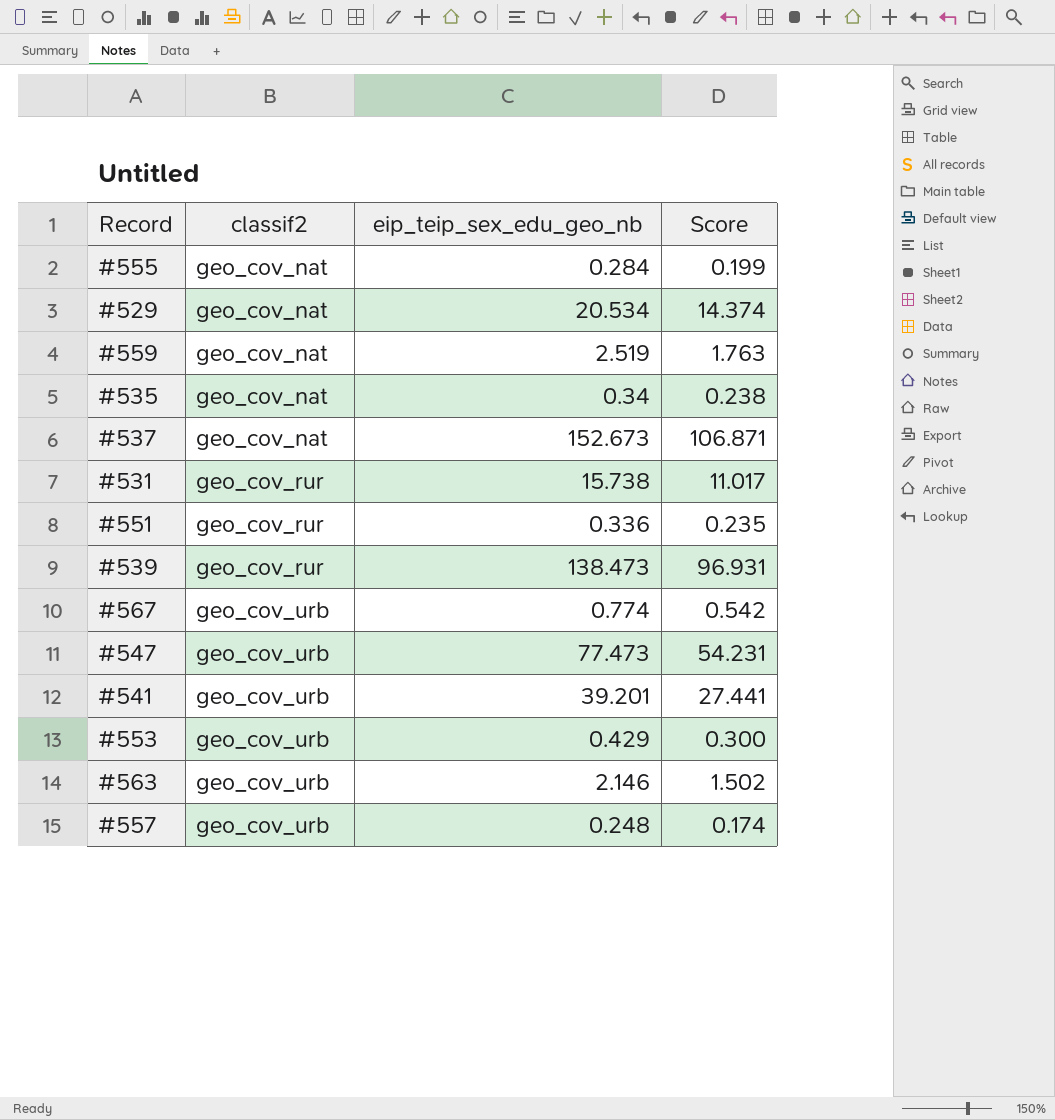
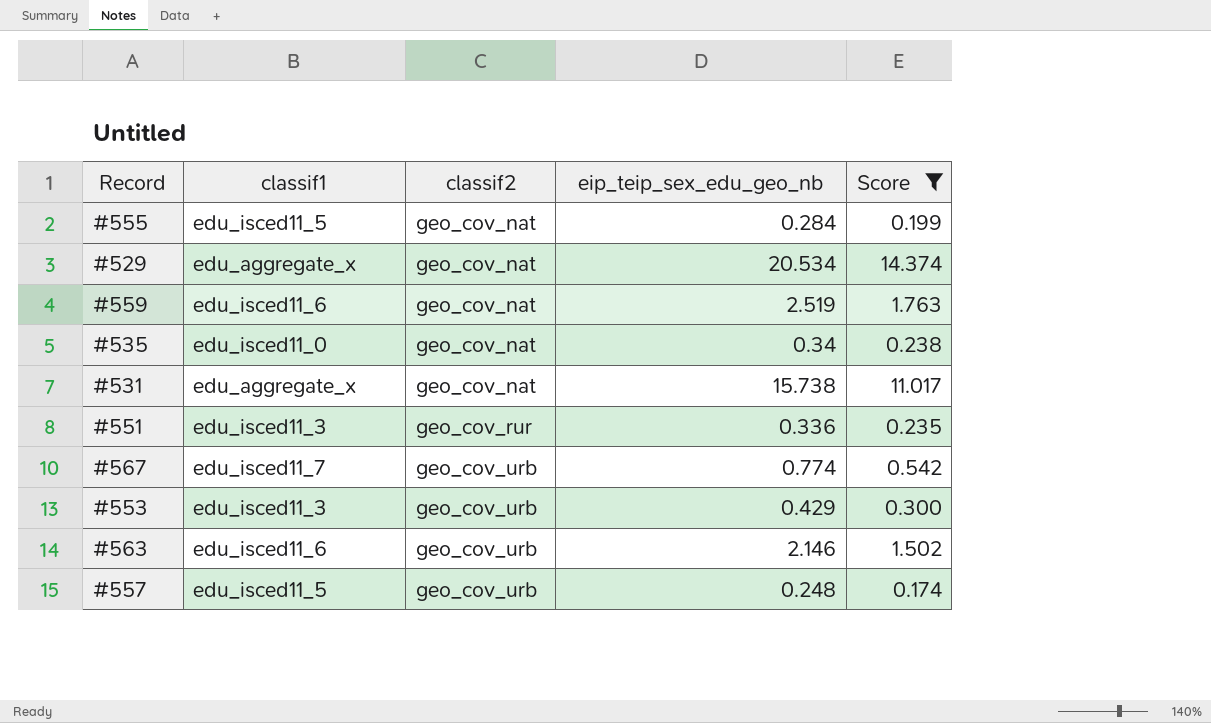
filter: none -> Score <= 14.374
column classif1 | position: none -> 2
#531 | classif2: geo_cov_rur -> geo_cov_nat

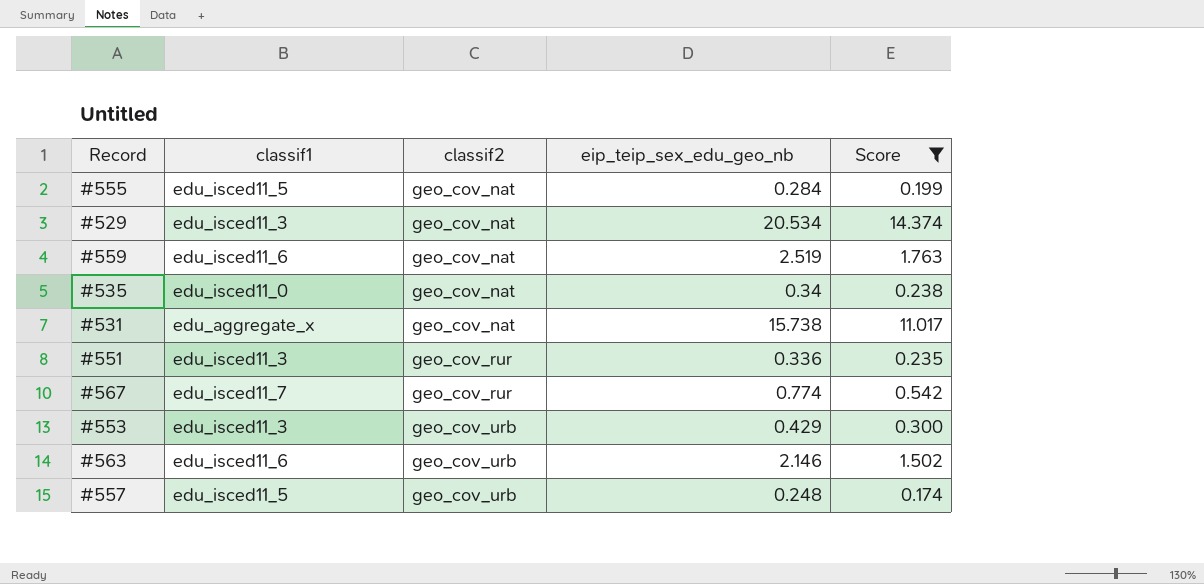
#529 | classif1: edu_aggregate_x -> edu_isced11_3
#567 | classif2: geo_cov_urb -> geo_cov_rur

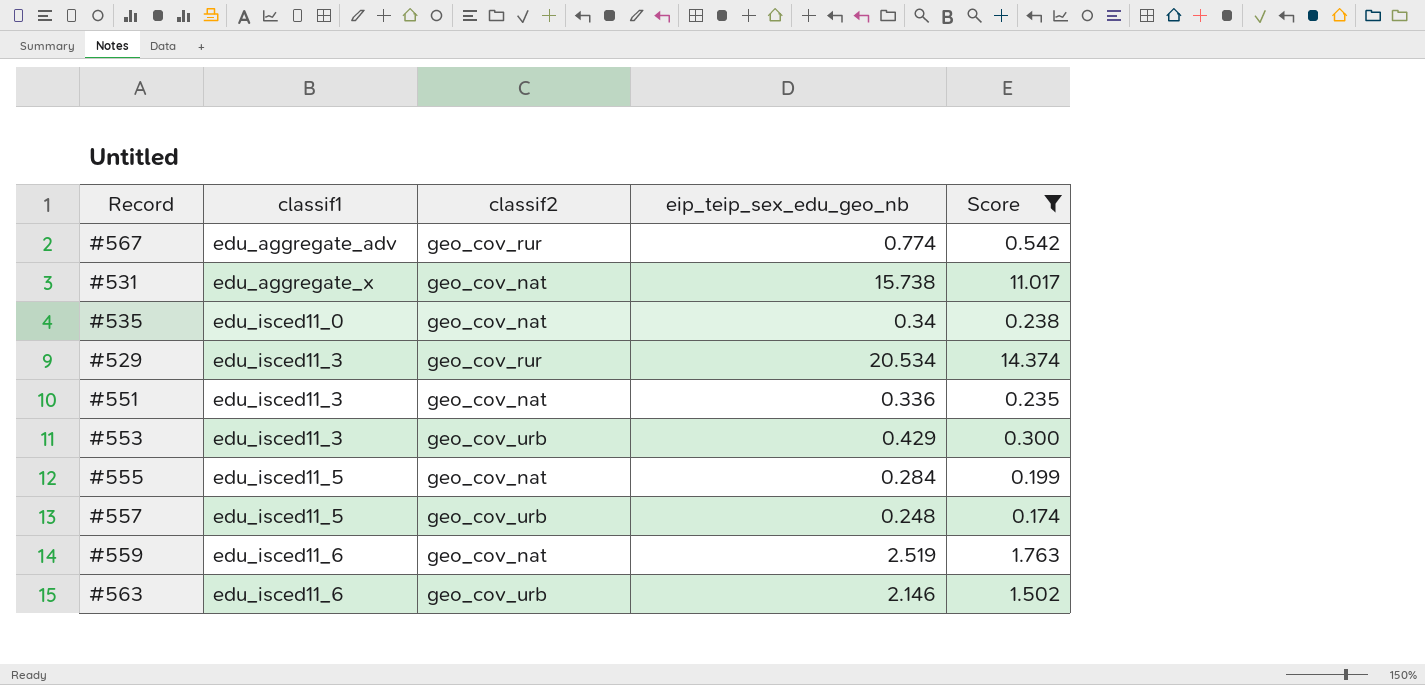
row order: classif2 ascending -> classif1 ascending
#567 | classif1: edu_isced11_7 -> edu_aggregate_adv
#529 | classif2: geo_cov_nat -> geo_cov_rur
#551 | classif2: geo_cov_rur -> geo_cov_nat

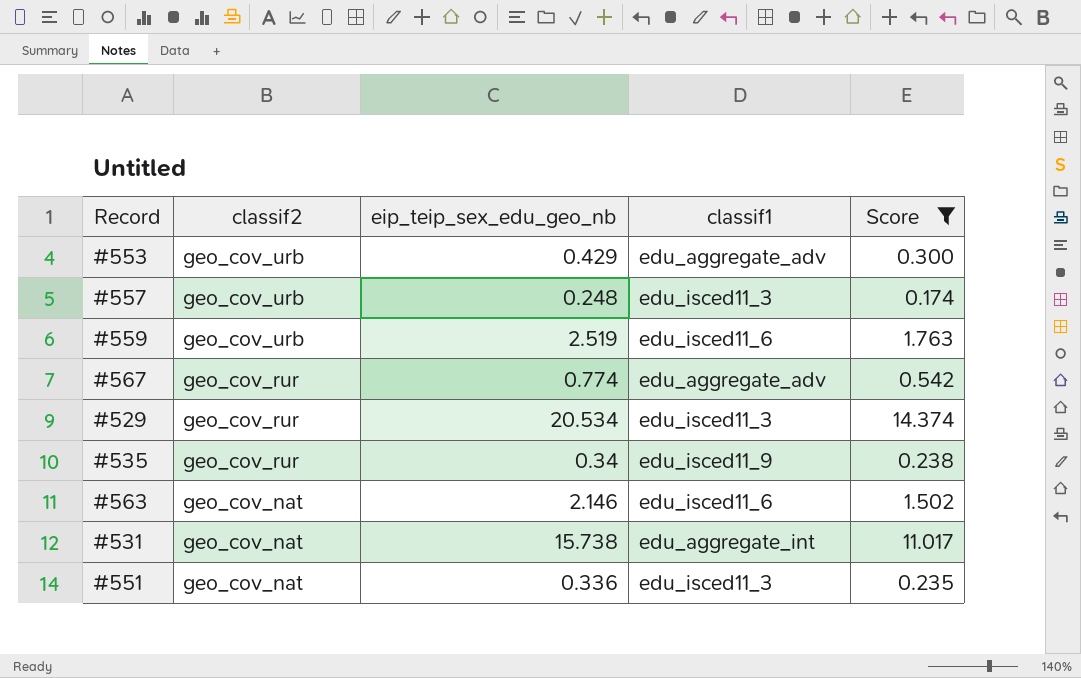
row order: classif1 ascending -> classif2 descending
column classif1 | position: 2 -> 4
row #555: edu_isced11_5 | geo_cov_nat | 0.284 | 0.199 -> none
#553 | classif1: edu_isced11_3 -> edu_aggregate_adv
#557 | classif1: edu_isced11_5 -> edu_isced11_3
#559 | classif2: geo_cov_nat -> geo_cov_urb
#535 | classif2: geo_cov_nat -> geo_cov_rur
#535 | classif1: edu_isced11_0 -> edu_isced11_9
#563 | classif2: geo_cov_urb -> geo_cov_nat
#531 | classif1: edu_aggregate_x -> edu_aggregate_int

